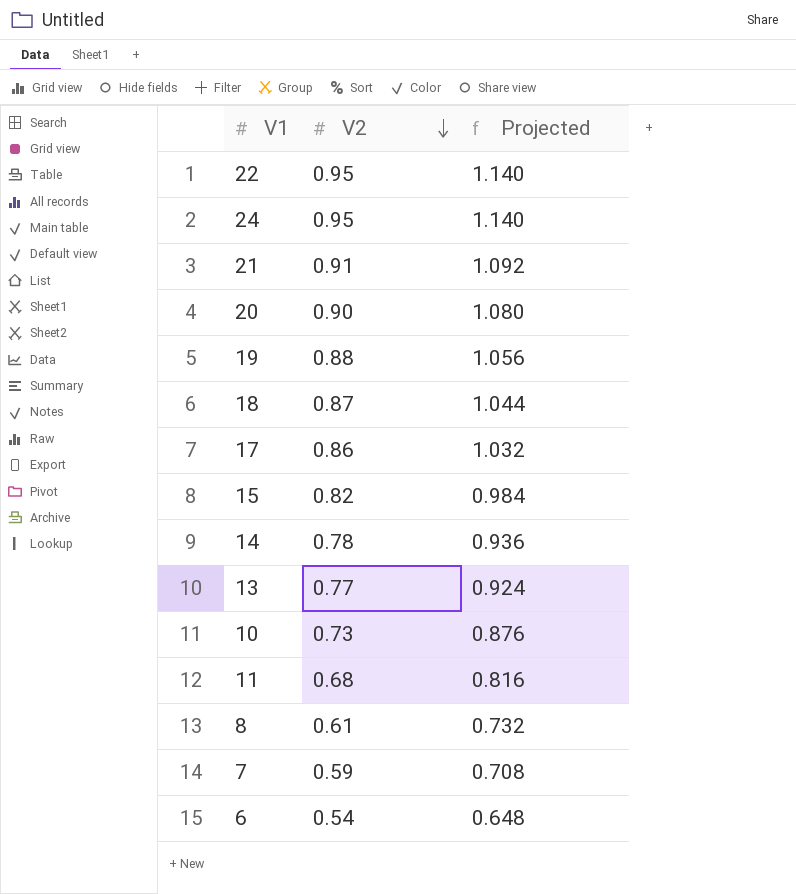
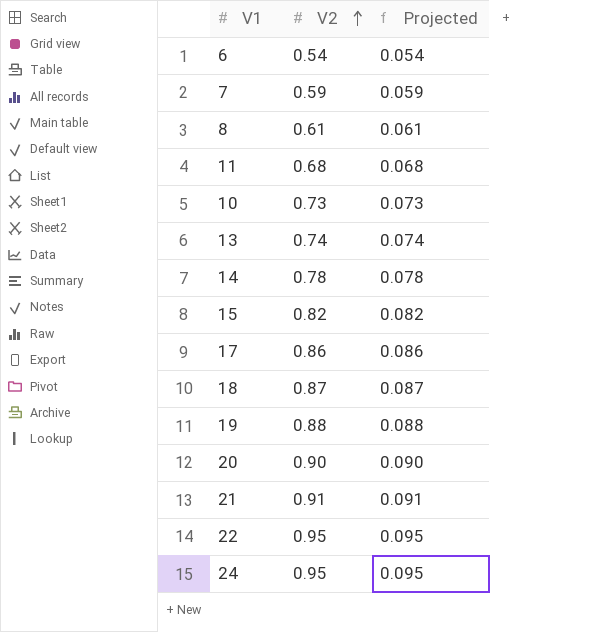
row order: V2 descending -> V2 ascending
column Projected | formula: [V2] * 1.2 -> [V2] * 0.1
13 | V2: 0.77 -> 0.74

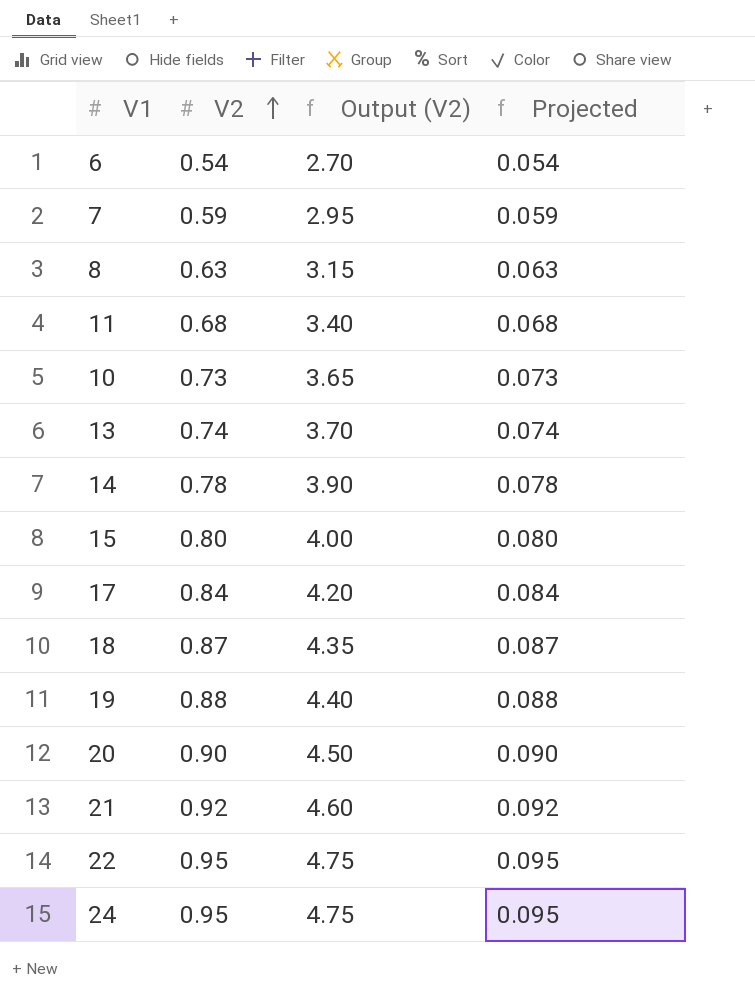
column Output (V2) | formula: none -> [V2] * 5
8 | V2: 0.61 -> 0.63
8 | Projected: 0.061 -> 0.063
15 | V2: 0.82 -> 0.80
15 | Projected: 0.082 -> 0.080
17 | V2: 0.86 -> 0.84
17 | Projected: 0.086 -> 0.084
21 | V2: 0.91 -> 0.92
21 | Projected: 0.091 -> 0.092

